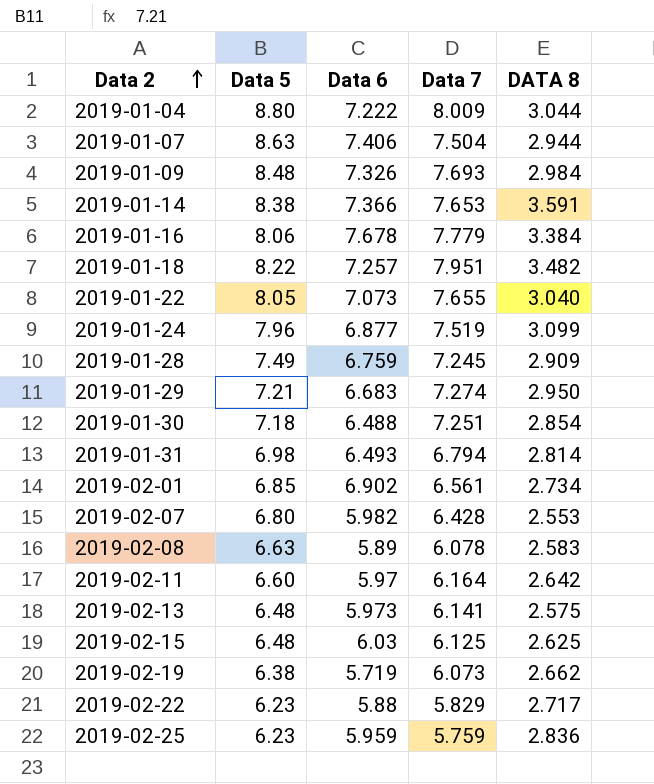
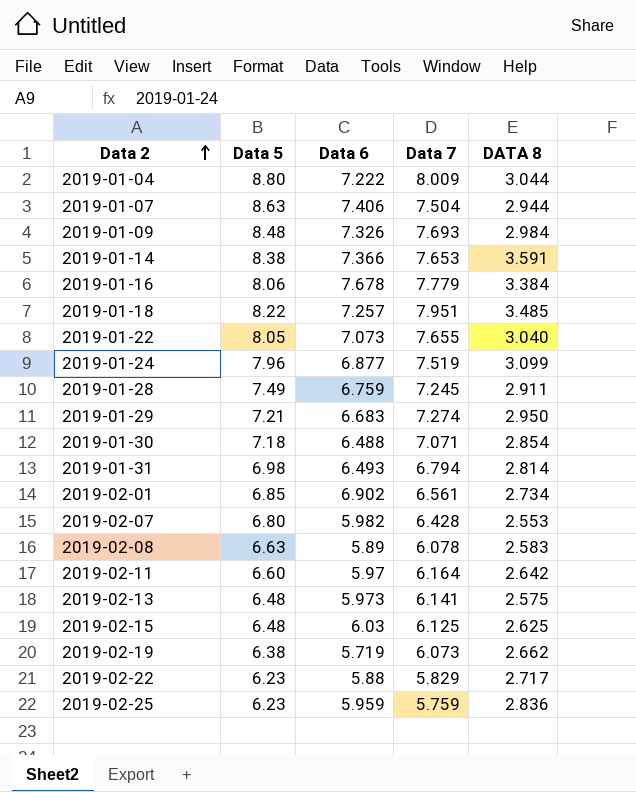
2019-01-18 | DATA 8: 3.482 -> 3.485
2019-01-28 | DATA 8: 2.909 -> 2.911
2019-01-30 | Data 7: 7.251 -> 7.071

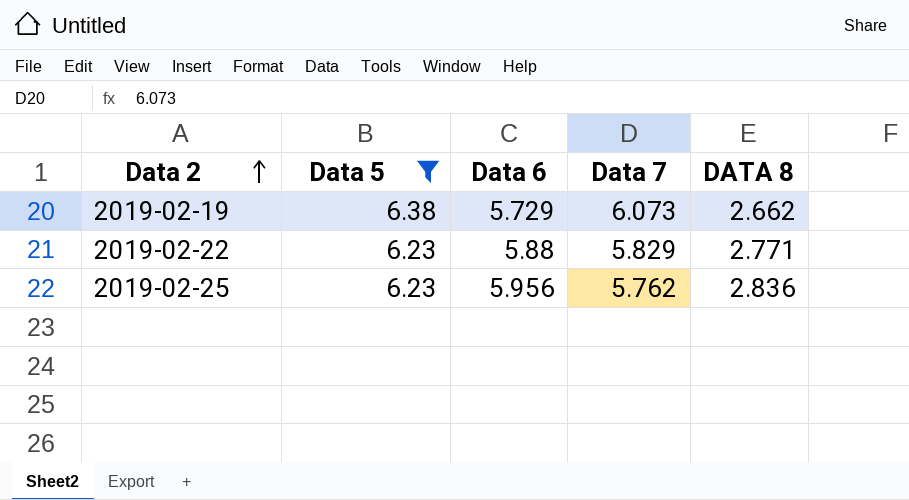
filter: none -> Data 5 <= 6.38
2019-02-19 | Data 6: 5.719 -> 5.729
2019-02-22 | DATA 8: 2.717 -> 2.771
2019-02-25 | Data 6: 5.959 -> 5.956
2019-02-25 | Data 7: 5.759 -> 5.762

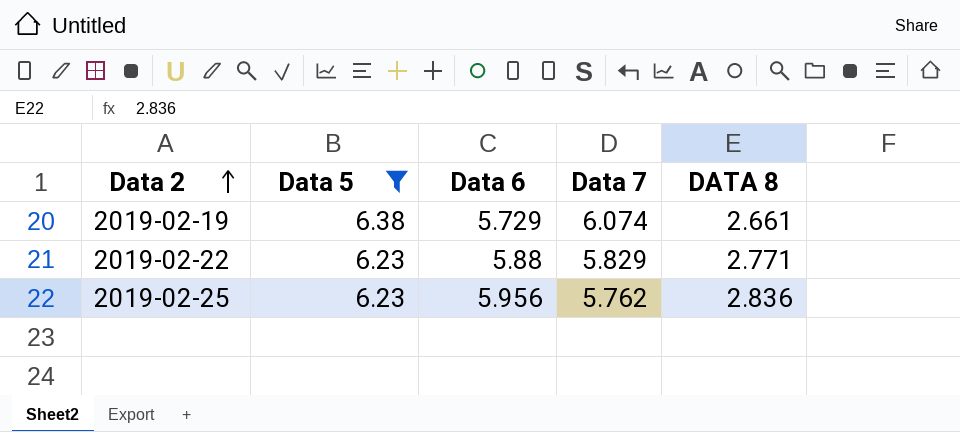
2019-02-19 | Data 7: 6.073 -> 6.074
2019-02-19 | DATA 8: 2.662 -> 2.661

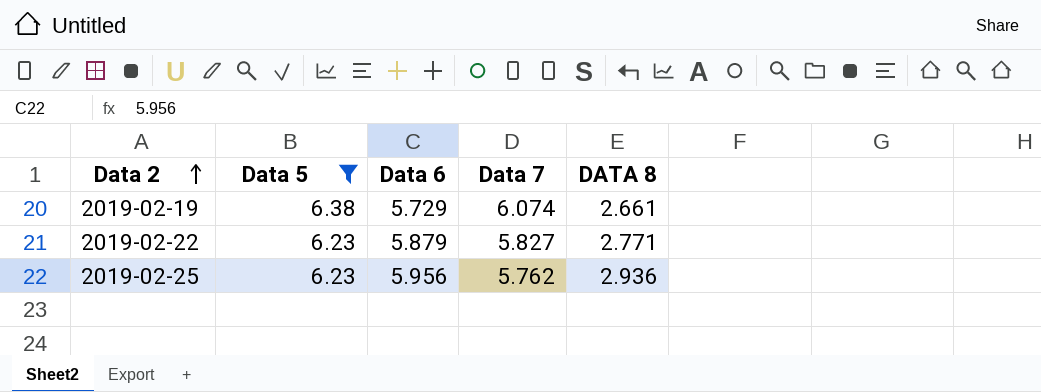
2019-02-22 | Data 6: 5.88 -> 5.879
2019-02-22 | Data 7: 5.829 -> 5.827
2019-02-25 | DATA 8: 2.836 -> 2.936

